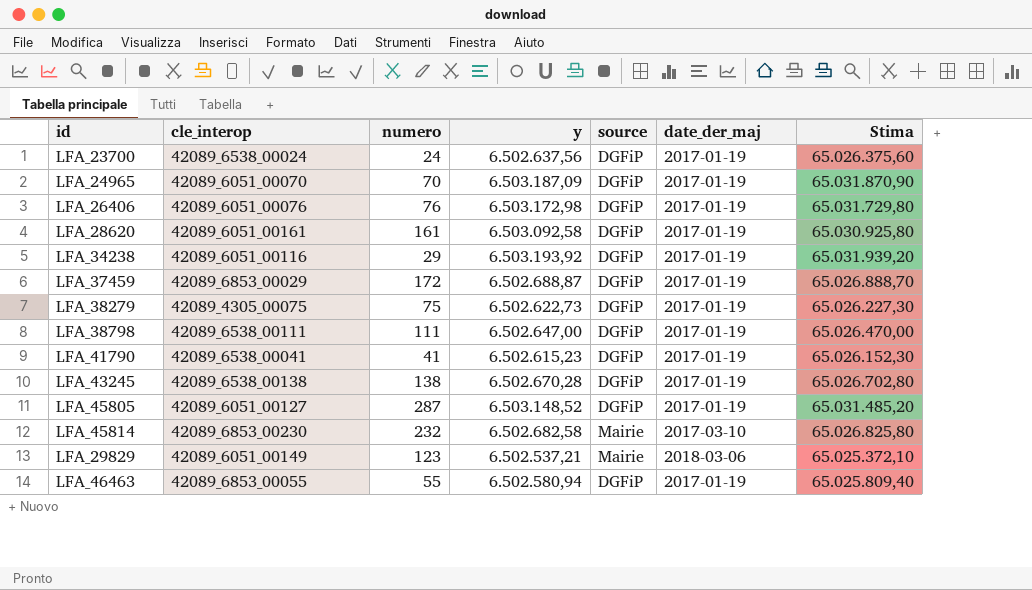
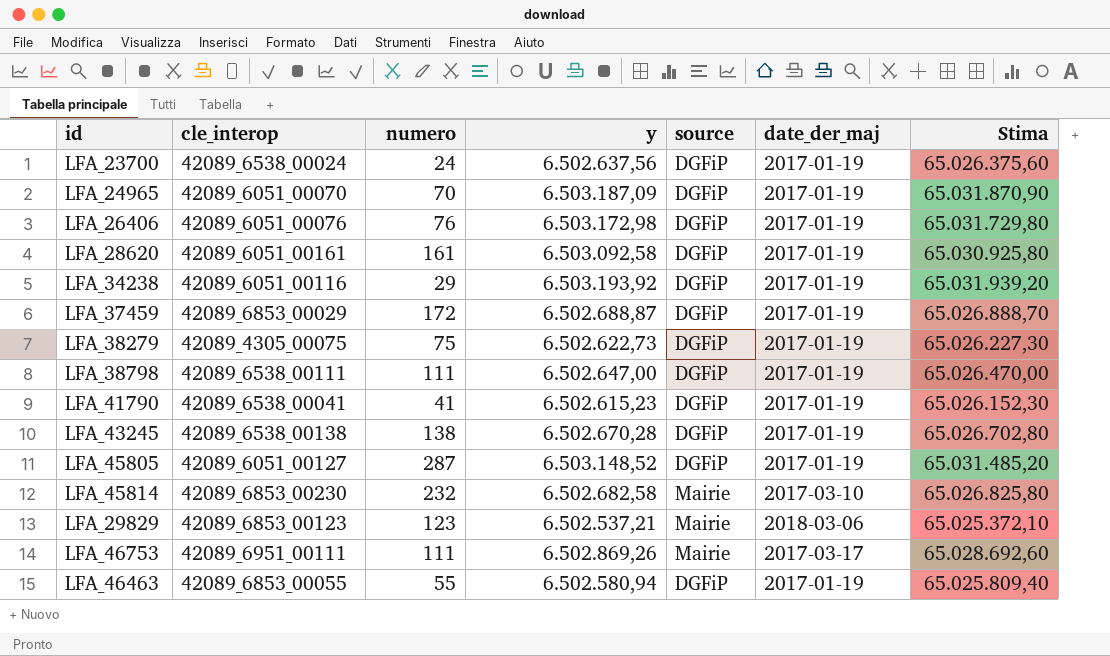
LFA_29829 | cle_interop: 42089_6051_00149 -> 42089_6853_00123
row LFA_46753: none -> 42089_6951_00111 | 111 | 6.502.869,26 | Mairie | 2017-03-17 | 65.028.692,60

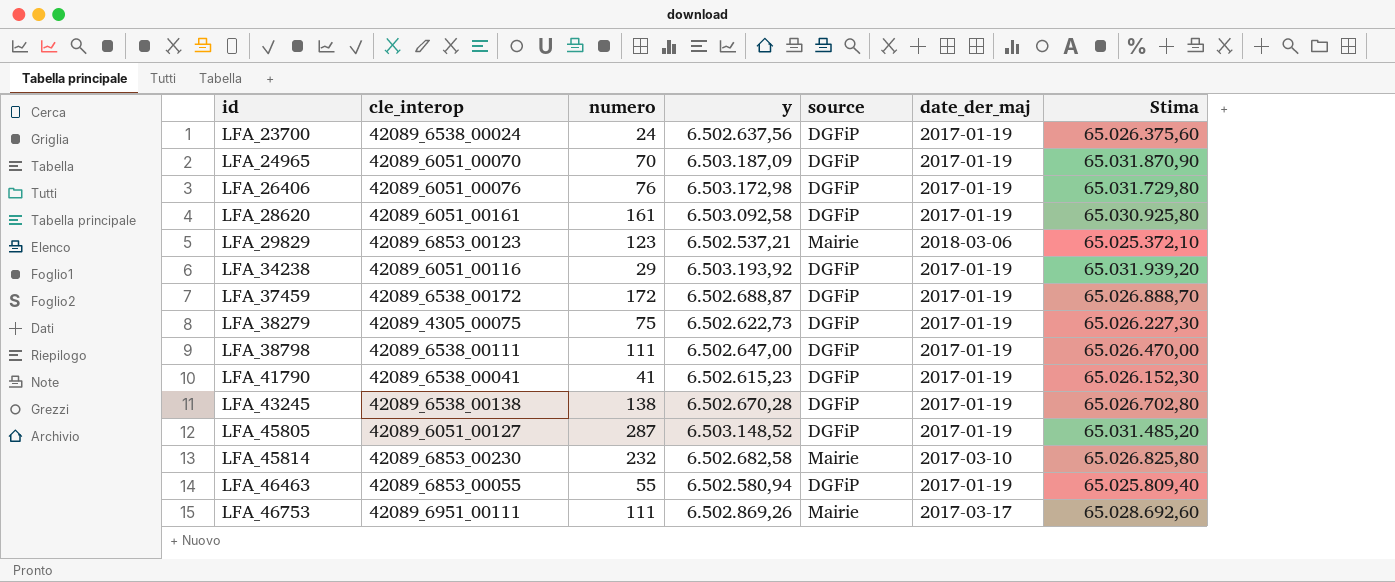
row order: none -> id ascending
LFA_37459 | cle_interop: 42089_6853_00029 -> 42089_6538_00172

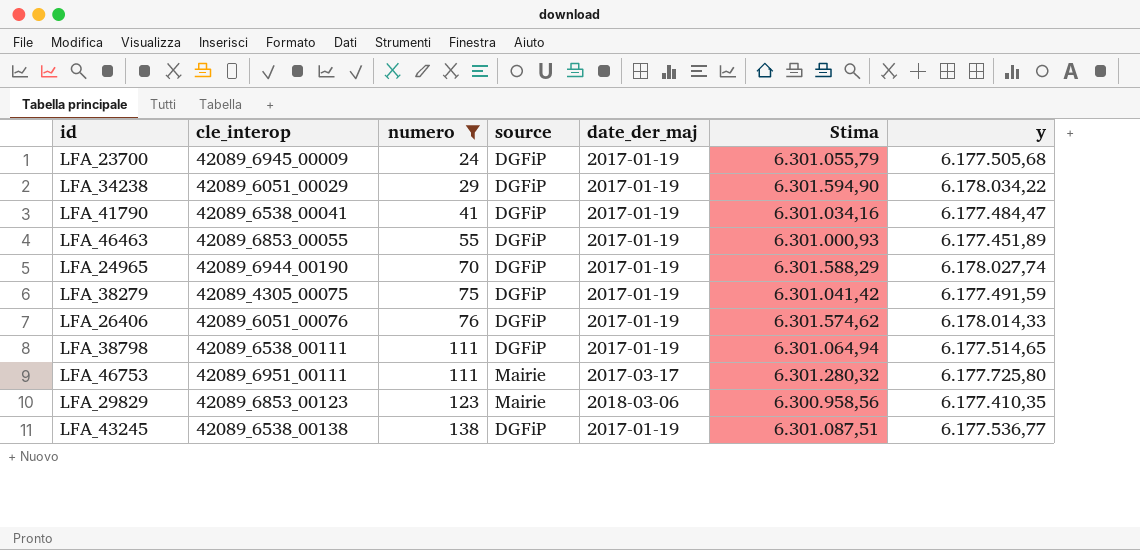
filter: none -> numero <= 138
row order: id ascending -> numero ascending
column Stima | formula: [y] * 10 -> [y] * 1,02
column y | position: 4 -> 7
LFA_23700 | cle_interop: 42089_6538_00024 -> 42089_6945_00009
LFA_23700 | y: 6.502.637,56 -> 6.177.505,68
LFA_34238 | cle_interop: 42089_6051_00116 -> 42089_6051_00029
LFA_34238 | y: 6.503.193,92 -> 6.178.034,22
LFA_41790 | y: 6.502.615,23 -> 6.177.484,47
LFA_46463 | y: 6.502.580,94 -> 6.177.451,89
LFA_24965 | cle_interop: 42089_6051_00070 -> 42089_6944_00190
LFA_24965 | y: 6.503.187,09 -> 6.178.027,74
LFA_38279 | y: 6.502.622,73 -> 6.177.491,59
LFA_26406 | y: 6.503.172,98 -> 6.178.014,33
LFA_38798 | y: 6.502.647,00 -> 6.177.514,65
LFA_46753 | y: 6.502.869,26 -> 6.177.725,80
LFA_29829 | y: 6.502.537,21 -> 6.177.410,35
LFA_43245 | y: 6.502.670,28 -> 6.177.536,77

